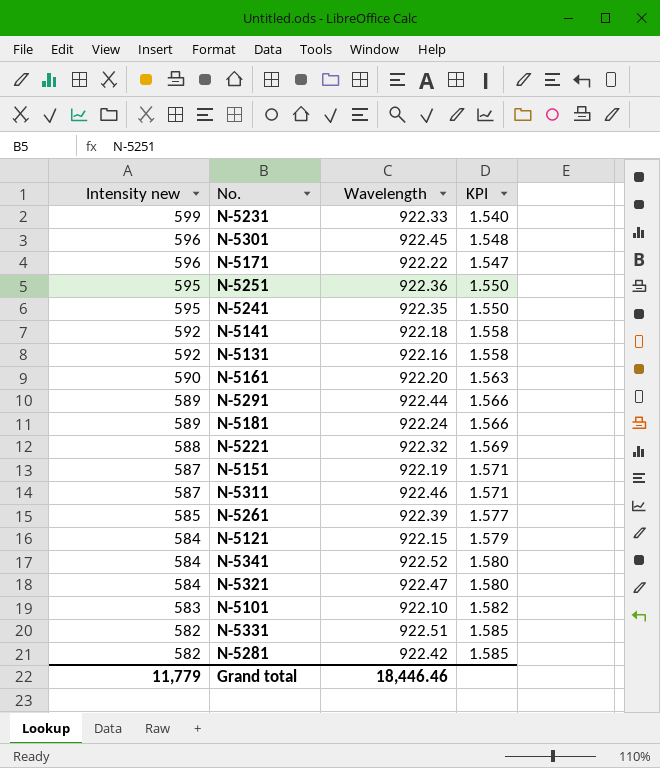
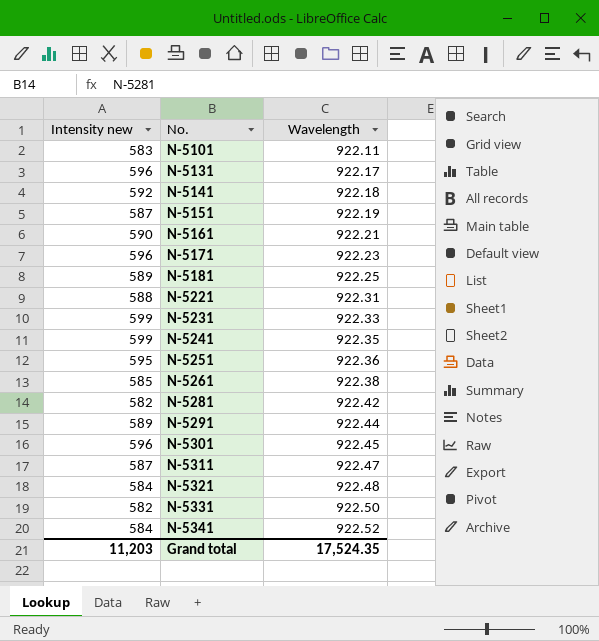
row order: Intensity new descending -> No. ascending
column KPI | formula: [Wavelength] / [Intensity new] -> none
row N-5121: 584 | 922.15 | 1.579 -> none
N-5101 | Wavelength: 922.10 -> 922.11
N-5131 | Intensity new: 592 -> 596
N-5131 | Wavelength: 922.16 -> 922.17
N-5161 | Wavelength: 922.20 -> 922.21
N-5171 | Wavelength: 922.22 -> 922.23
N-5181 | Wavelength: 922.24 -> 922.25
N-5221 | Wavelength: 922.32 -> 922.31
N-5241 | Intensity new: 595 -> 599
N-5261 | Wavelength: 922.39 -> 922.38
N-5311 | Wavelength: 922.46 -> 922.47
N-5321 | Wavelength: 922.47 -> 922.48
N-5331 | Wavelength: 922.51 -> 922.50
Grand total | Intensity new: 11,779 -> 11,203
Grand total | Wavelength: 18,446.46 -> 17,524.35

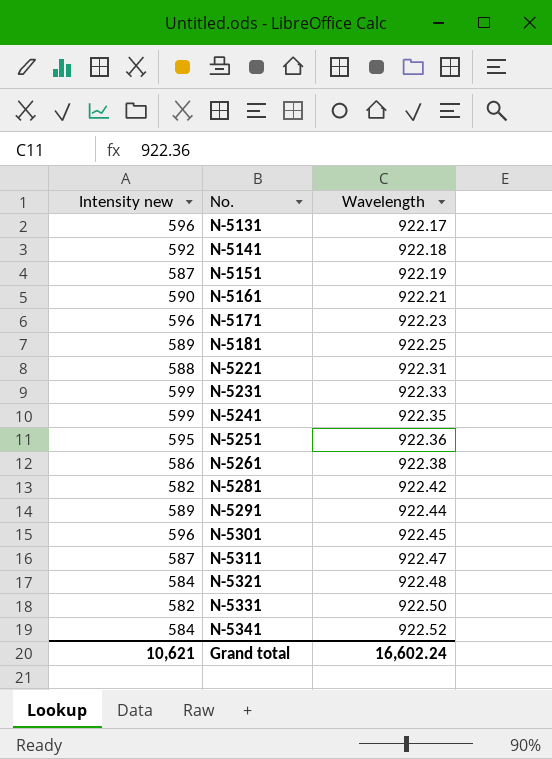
row N-5101: 583 | 922.11 -> none
N-5261 | Intensity new: 585 -> 586
Grand total | Intensity new: 11,203 -> 10,621
Grand total | Wavelength: 17,524.35 -> 16,602.24

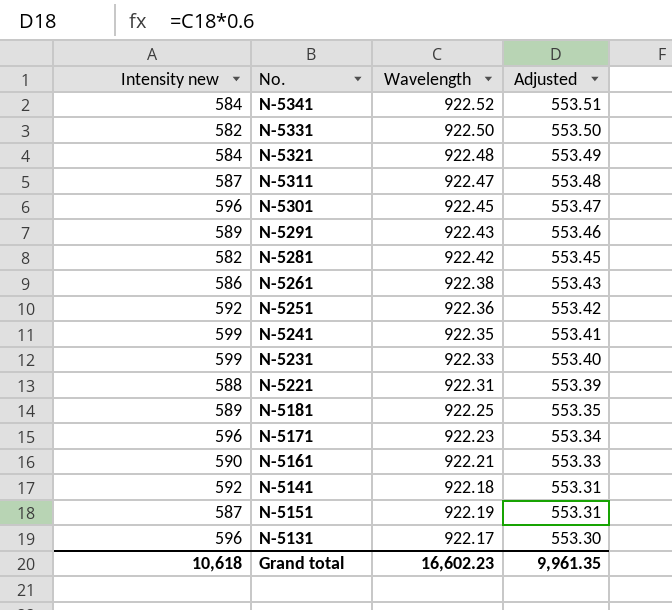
row order: No. ascending -> Adjusted descending
column Adjusted | formula: none -> [Wavelength] * 0.6
N-5291 | Wavelength: 922.44 -> 922.43
N-5251 | Intensity new: 595 -> 592
Grand total | Intensity new: 10,621 -> 10,618
Grand total | Wavelength: 16,602.24 -> 16,602.23

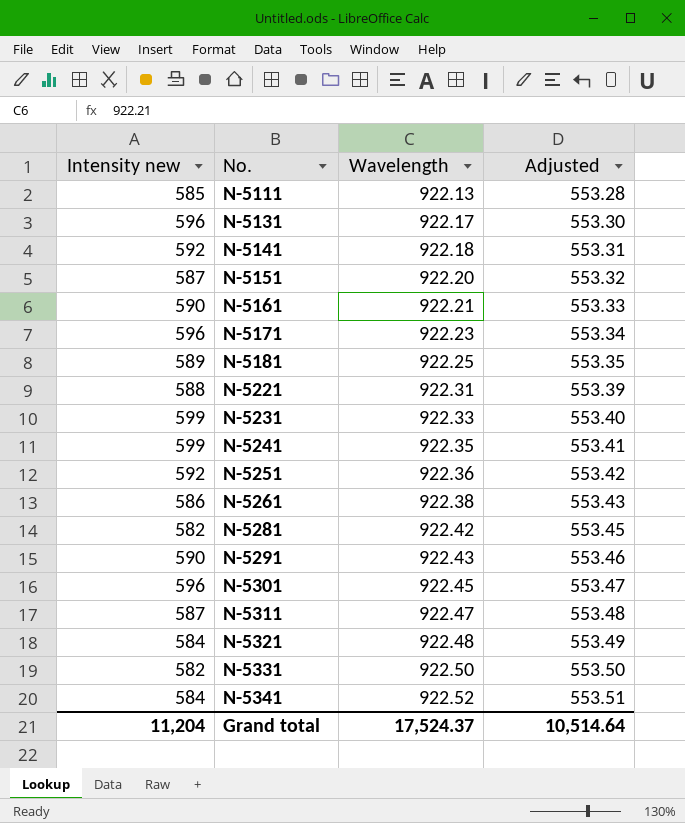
row order: Adjusted descending -> No. ascending
row N-5111: none -> 585 | 922.13 | 553.28
N-5151 | Wavelength: 922.19 -> 922.20
N-5151 | Adjusted: 553.31 -> 553.32
N-5291 | Intensity new: 589 -> 590
Grand total | Intensity new: 10,618 -> 11,204
Grand total | Wavelength: 16,602.23 -> 17,524.37
Grand total | Adjusted: 9,961.35 -> 10,514.64

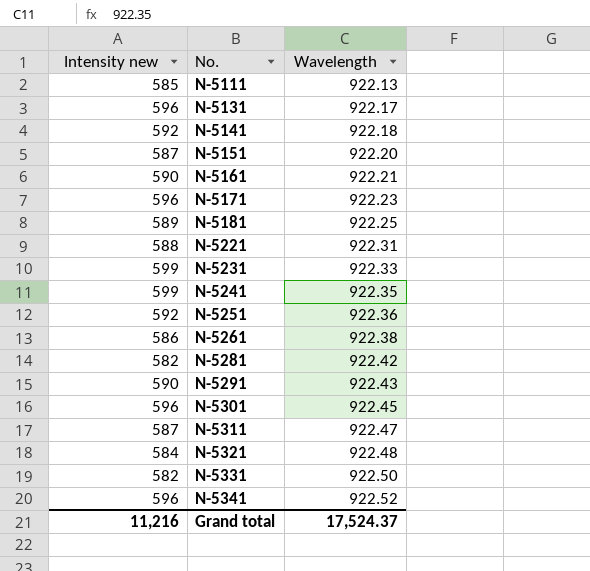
column Adjusted | formula: [Wavelength] * 0.6 -> none
N-5341 | Intensity new: 584 -> 596
Grand total | Intensity new: 11,204 -> 11,216

